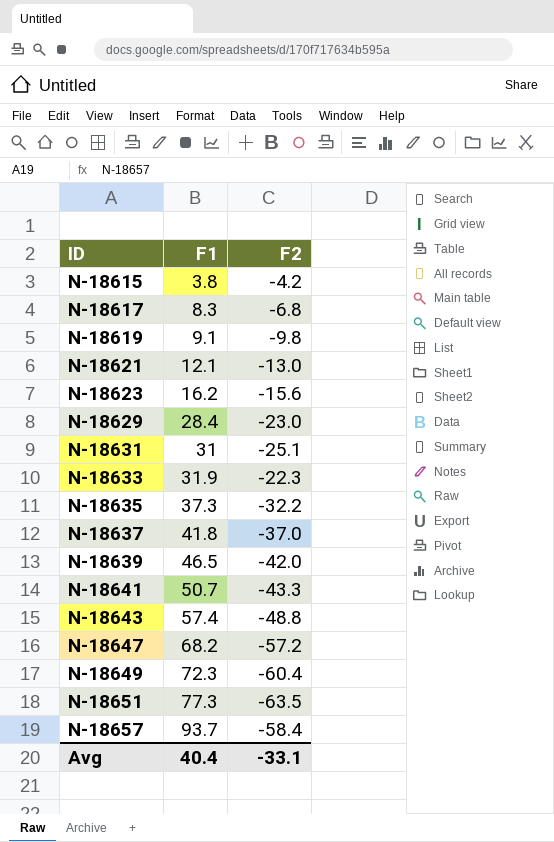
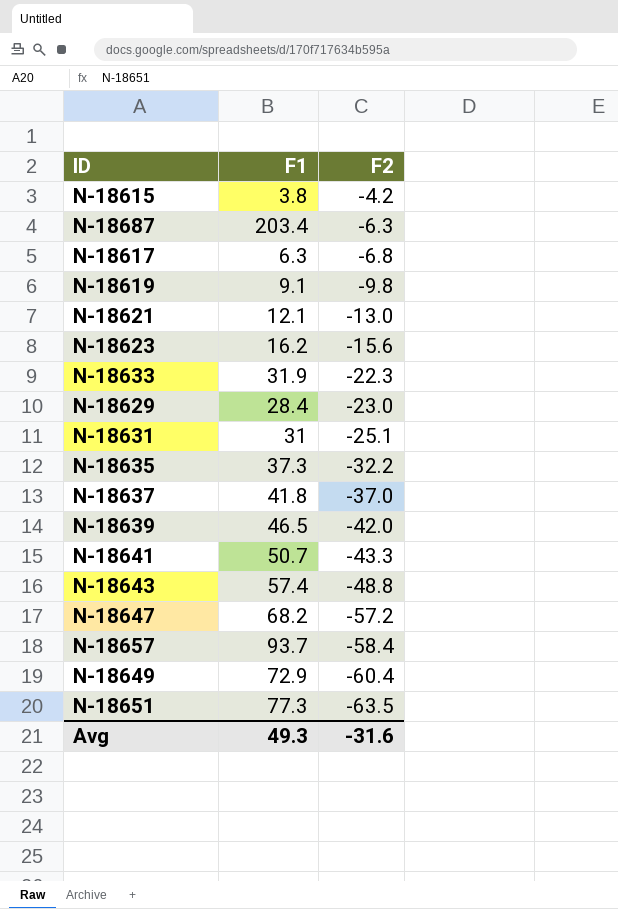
row order: ID ascending -> F2 descending
row N-18687: none -> 203.4 | -6.3
N-18617 | F1: 8.3 -> 6.3
N-18649 | F1: 72.3 -> 72.9
Avg | F1: 40.4 -> 49.3
Avg | F2: -33.1 -> -31.6

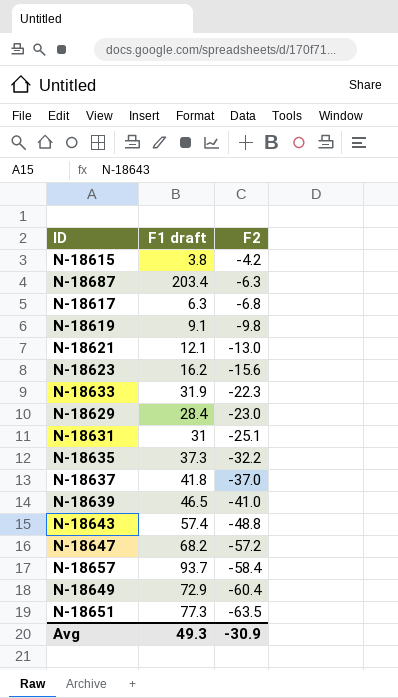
column name: F1 -> F1 draft
row N-18641: 50.7 | -43.3 -> none
N-18639 | F2: -42.0 -> -41.0
Avg | F2: -31.6 -> -30.9

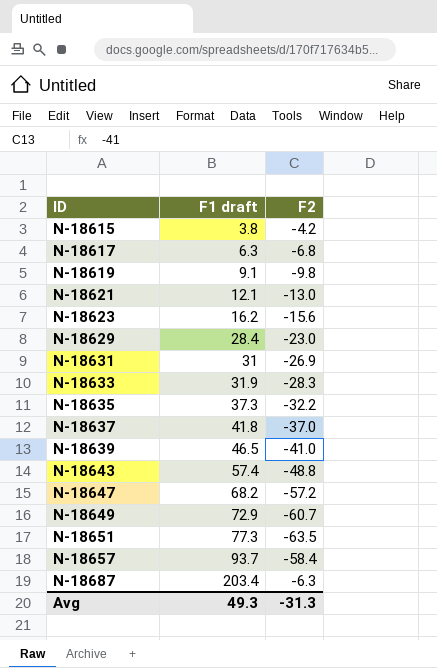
row order: F2 descending -> ID ascending
N-18631 | F2: -25.1 -> -26.9
N-18633 | F2: -22.3 -> -28.3
N-18649 | F2: -60.4 -> -60.7
Avg | F2: -30.9 -> -31.3

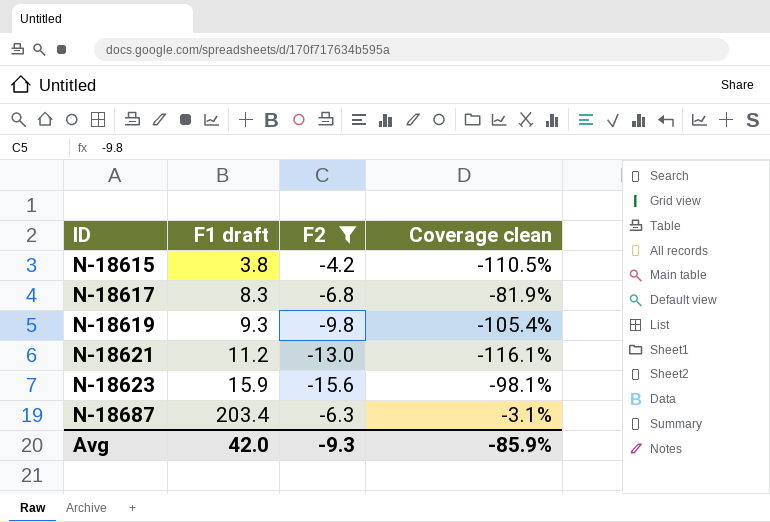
filter: none -> F2 >= -15.6
column Coverage clean | formula: none -> [F2] / [F1 draft]
N-18617 | F1 draft: 6.3 -> 8.3
N-18619 | F1 draft: 9.1 -> 9.3
N-18621 | F1 draft: 12.1 -> 11.2
N-18623 | F1 draft: 16.2 -> 15.9
Avg | F1 draft: 49.3 -> 42.0
Avg | F2: -31.3 -> -9.3

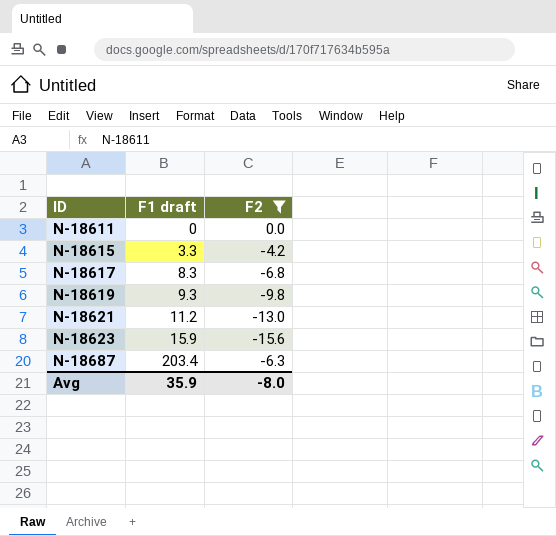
column Coverage clean | formula: [F2] / [F1 draft] -> none
row N-18611: none -> 0 | 0.0
N-18615 | F1 draft: 3.8 -> 3.3
Avg | F1 draft: 42.0 -> 35.9
Avg | F2: -9.3 -> -8.0

